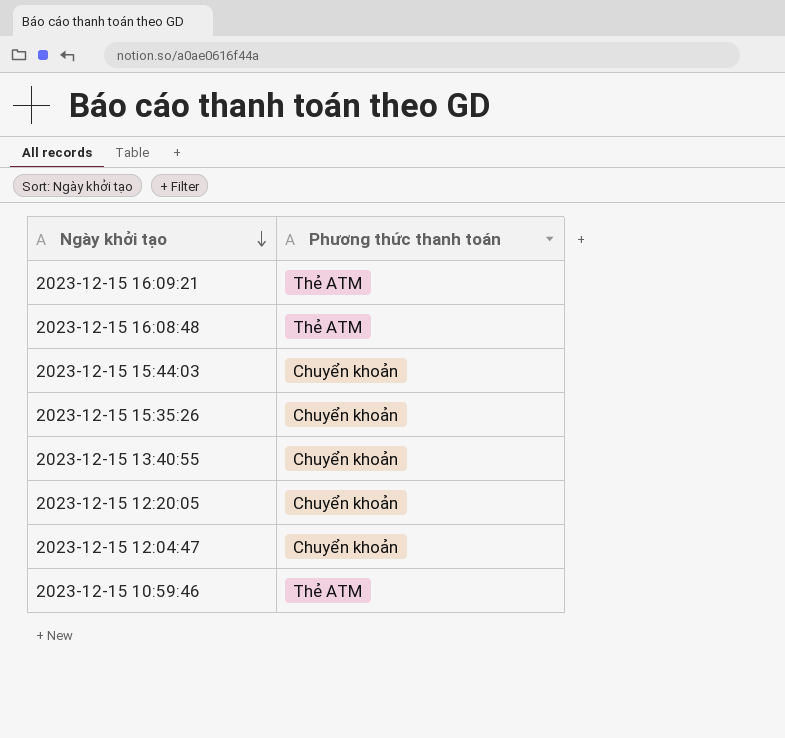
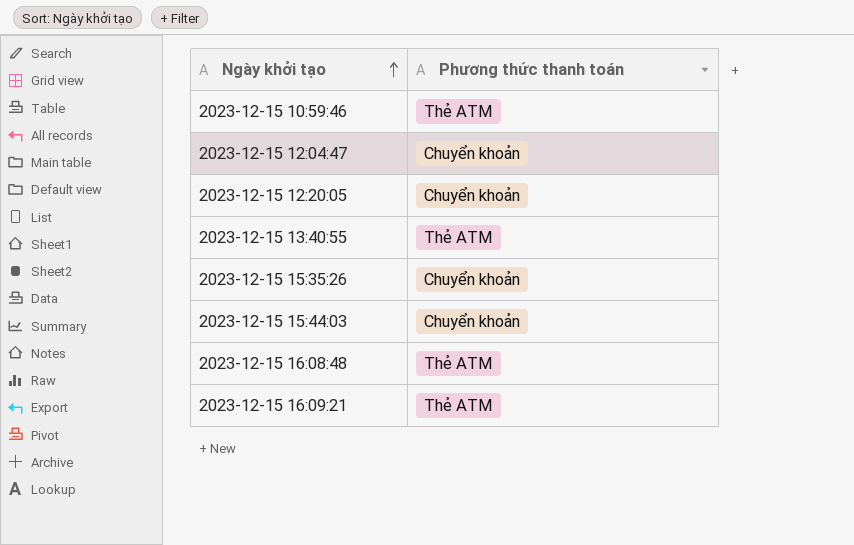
row order: Ngày khởi tạo descending -> Ngày khởi tạo ascending
2023-12-15 13:40:55 | Phương thức thanh toán: Chuyển khoản -> Thẻ ATM

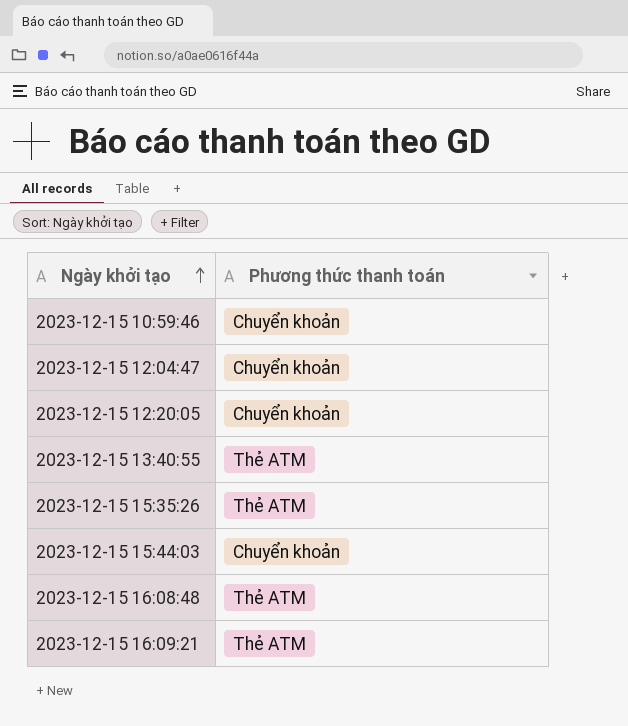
2023-12-15 10:59:46 | Phương thức thanh toán: Thẻ ATM -> Chuyển khoản
2023-12-15 15:35:26 | Phương thức thanh toán: Chuyển khoản -> Thẻ ATM

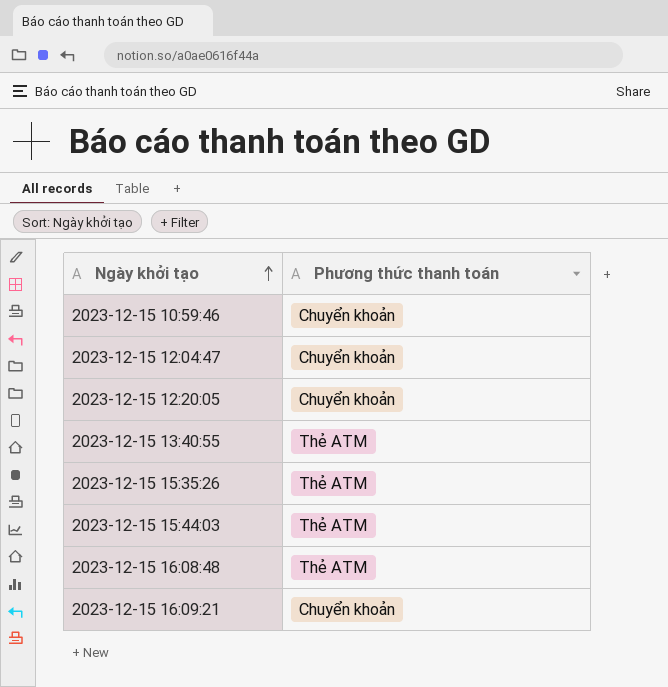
2023-12-15 15:44:03 | Phương thức thanh toán: Chuyển khoản -> Thẻ ATM
2023-12-15 16:09:21 | Phương thức thanh toán: Thẻ ATM -> Chuyển khoản

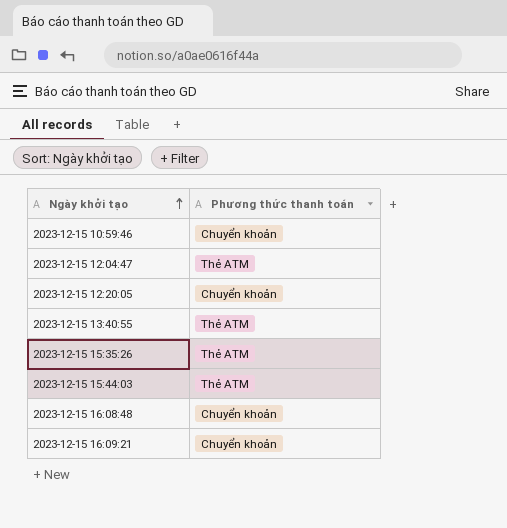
2023-12-15 12:04:47 | Phương thức thanh toán: Chuyển khoản -> Thẻ ATM
2023-12-15 16:08:48 | Phương thức thanh toán: Thẻ ATM -> Chuyển khoản

